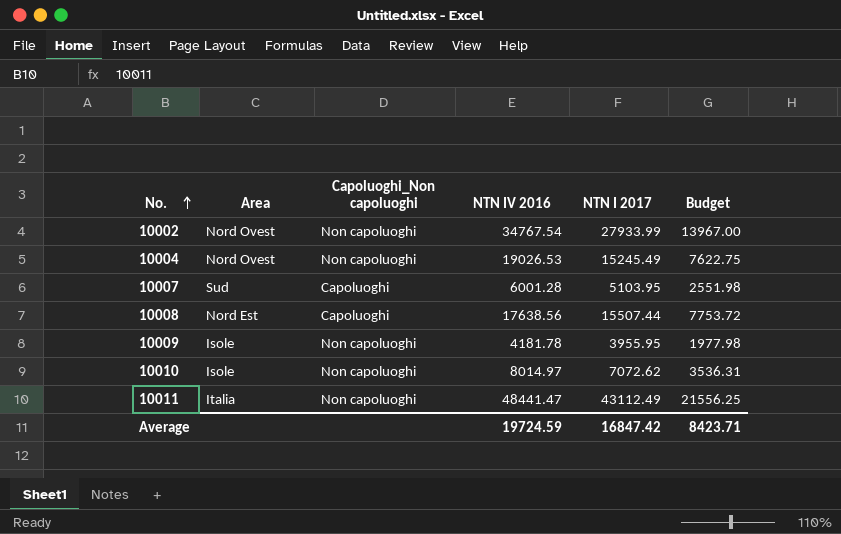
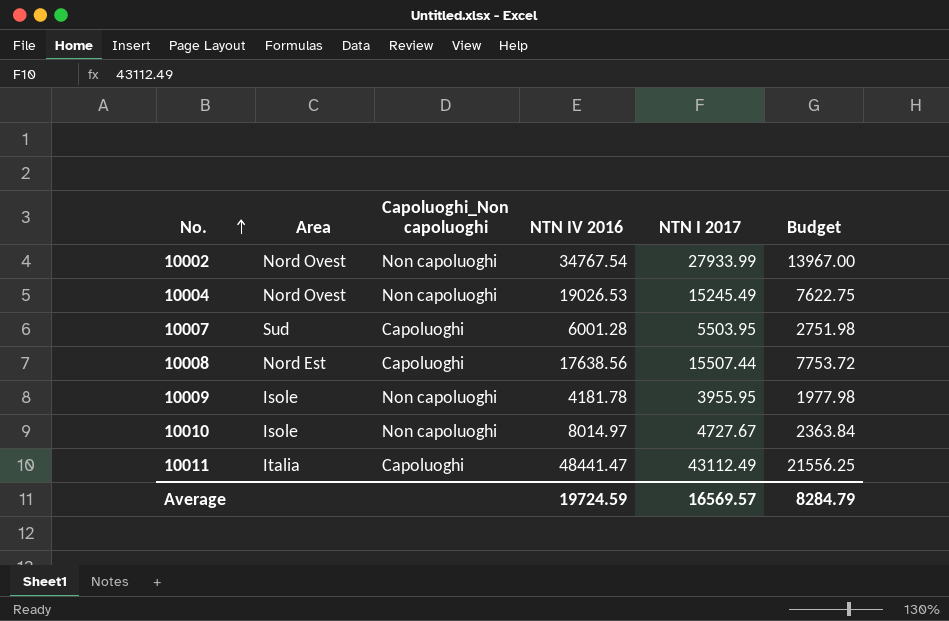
10007 | NTN I 2017: 5103.95 -> 5503.95
10007 | Budget: 2551.98 -> 2751.98
10010 | NTN I 2017: 7072.62 -> 4727.67
10010 | Budget: 3536.31 -> 2363.84
10011 | Capoluoghi_Non capoluoghi: Non capoluoghi -> Capoluoghi
Average | NTN I 2017: 16847.42 -> 16569.57
Average | Budget: 8423.71 -> 8284.79

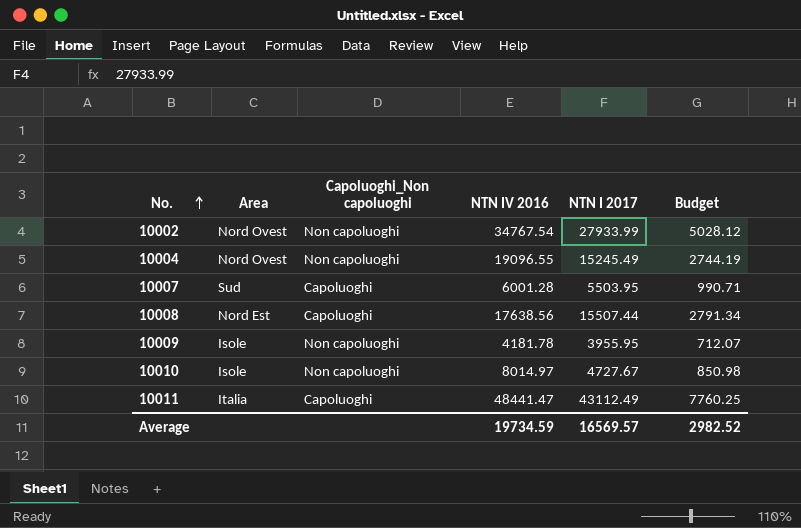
column Budget | formula: [NTN I 2017] * 0.5 -> [NTN I 2017] * 0.18
10004 | NTN IV 2016: 19026.53 -> 19096.55
Average | NTN IV 2016: 19724.59 -> 19734.59
Average | Budget: 8284.79 -> 2982.52

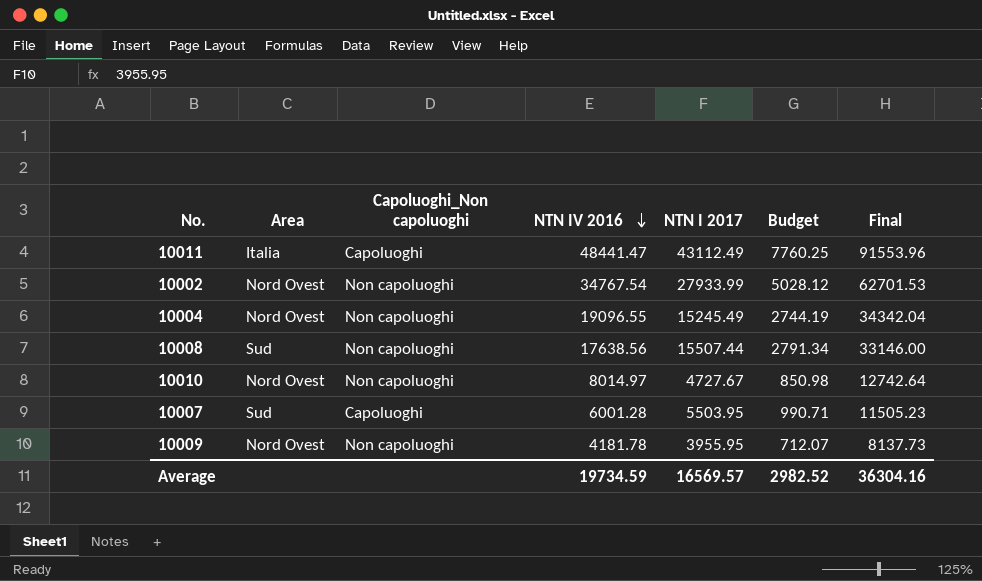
row order: No. ascending -> NTN IV 2016 descending
column Final | formula: none -> [NTN IV 2016] + [NTN I 2017]
10008 | Area: Nord Est -> Sud
10008 | Capoluoghi_Non capoluoghi: Capoluoghi -> Non capoluoghi
10010 | Area: Isole -> Nord Ovest
10009 | Area: Isole -> Nord Ovest

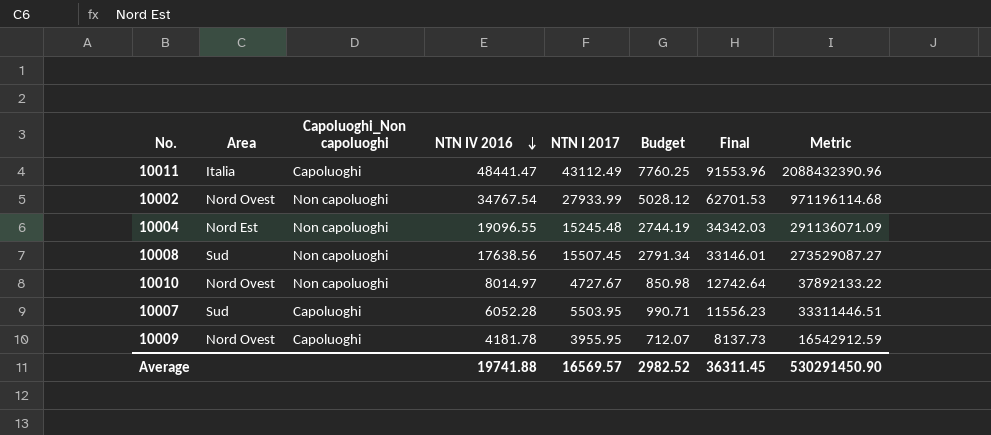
column Metric | formula: none -> [NTN IV 2016] * [NTN I 2017]
10004 | Area: Nord Ovest -> Nord Est
10004 | NTN I 2017: 15245.49 -> 15245.48
10004 | Final: 34342.04 -> 34342.03
10008 | NTN I 2017: 15507.44 -> 15507.45
10008 | Final: 33146.00 -> 33146.01
10007 | NTN IV 2016: 6001.28 -> 6052.28
10007 | Final: 11505.23 -> 11556.23
10009 | Capoluoghi_Non capoluoghi: Non capoluoghi -> Capoluoghi
Average | NTN IV 2016: 19734.59 -> 19741.88
Average | Final: 36304.16 -> 36311.45

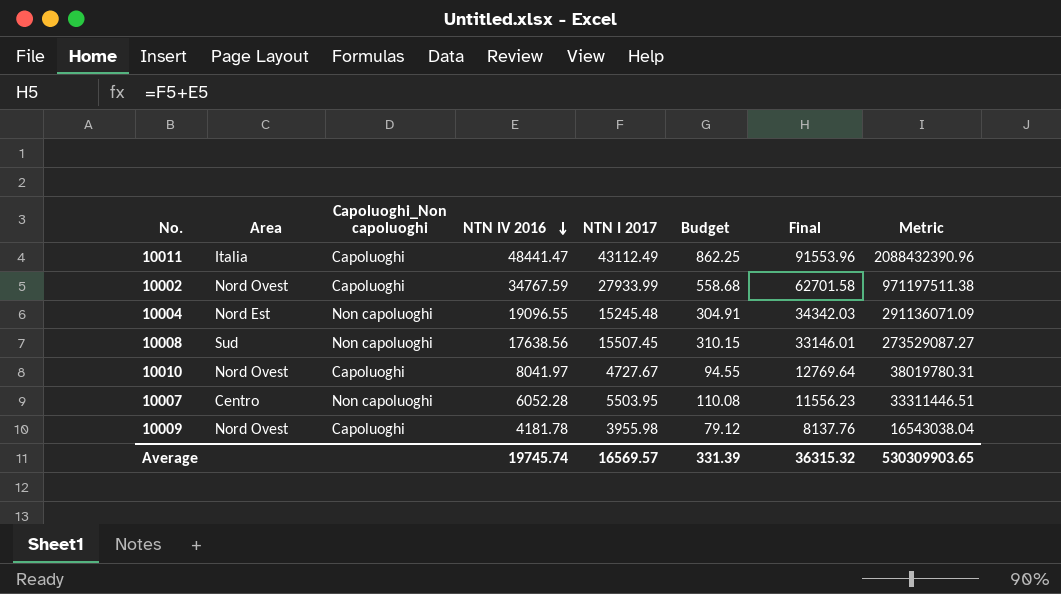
column Budget | formula: [NTN I 2017] * 0.18 -> [NTN I 2017] * 0.02
10002 | Capoluoghi_Non capoluoghi: Non capoluoghi -> Capoluoghi
10002 | NTN IV 2016: 34767.54 -> 34767.59
10002 | Final: 62701.53 -> 62701.58
10002 | Metric: 971196114.68 -> 971197511.38
10010 | Capoluoghi_Non capoluoghi: Non capoluoghi -> Capoluoghi
10010 | NTN IV 2016: 8014.97 -> 8041.97
10010 | Final: 12742.64 -> 12769.64
10010 | Metric: 37892133.22 -> 38019780.31
10007 | Area: Sud -> Centro
10007 | Capoluoghi_Non capoluoghi: Capoluoghi -> Non capoluoghi
10009 | NTN I 2017: 3955.95 -> 3955.98
10009 | Final: 8137.73 -> 8137.76
10009 | Metric: 16542912.59 -> 16543038.04
Average | NTN IV 2016: 19741.88 -> 19745.74
Average | Budget: 2982.52 -> 331.39
Average | Final: 36311.45 -> 36315.32
Average | Metric: 530291450.90 -> 530309903.65

